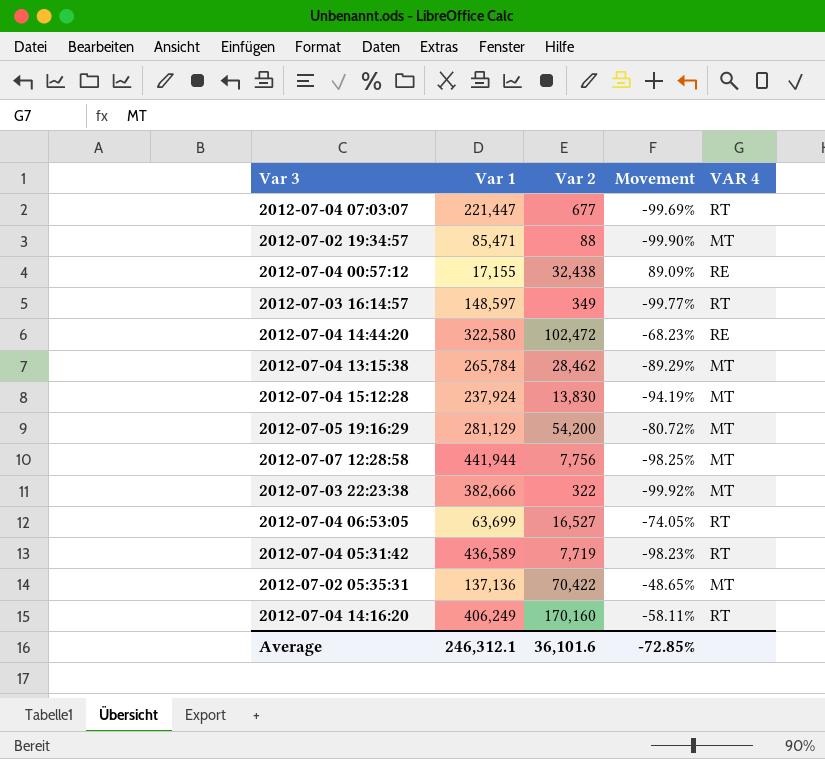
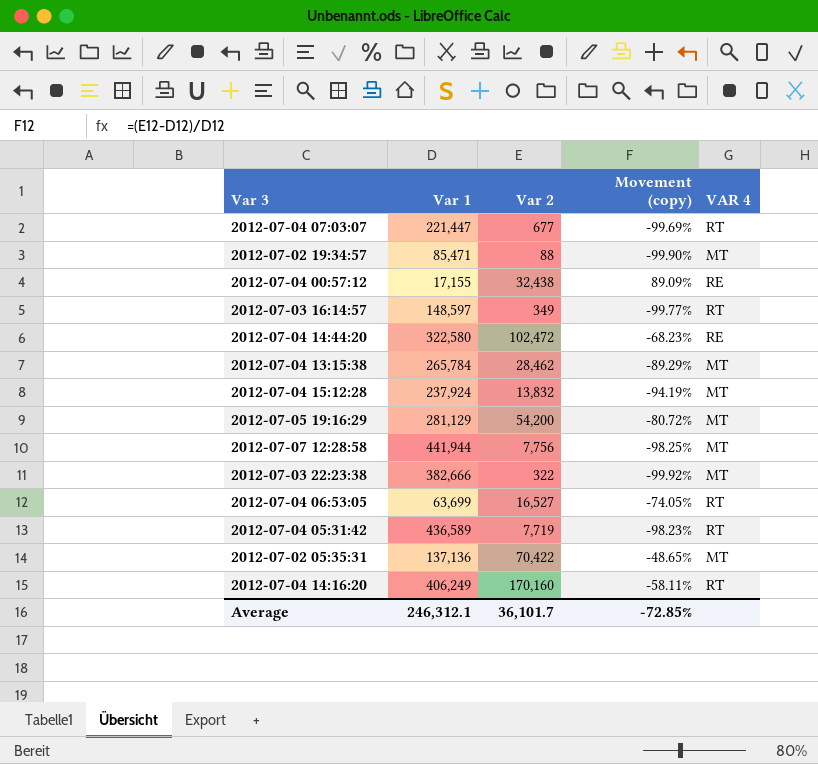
column name: Movement -> Movement (copy)
2012-07-04 15:12:28 | Var 2: 13,830 -> 13,832
Average | Var 2: 36,101.6 -> 36,101.7

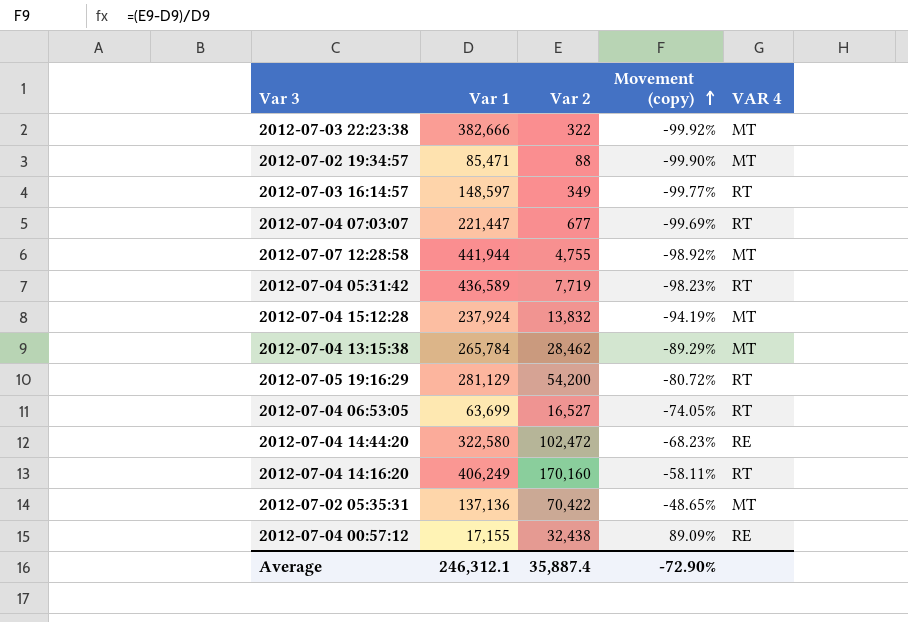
row order: none -> Movement (copy) ascending
2012-07-07 12:28:58 | Var 2: 7,756 -> 4,755
2012-07-07 12:28:58 | Movement (copy): -98.25% -> -98.92%
2012-07-05 19:16:29 | VAR 4: MT -> RT
Average | Var 2: 36,101.7 -> 35,887.4
Average | Movement (copy): -72.85% -> -72.90%

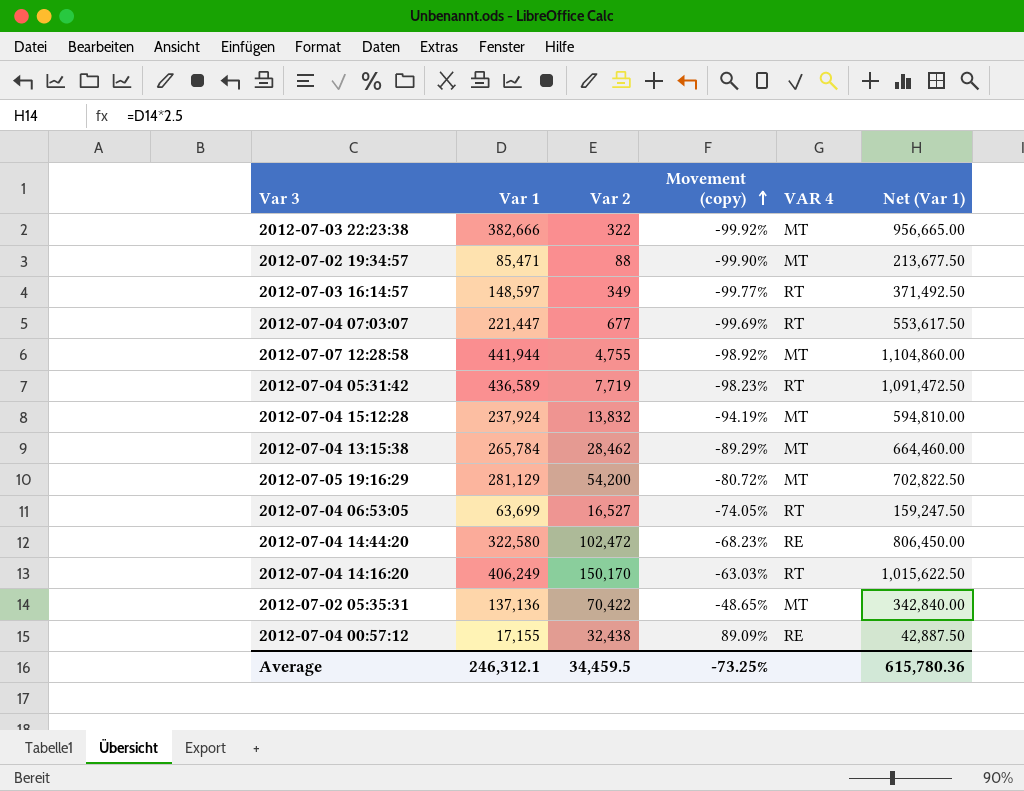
column Net (Var 1) | formula: none -> [Var 1] * 2.5
2012-07-05 19:16:29 | VAR 4: RT -> MT
2012-07-04 14:16:20 | Var 2: 170,160 -> 150,170
2012-07-04 14:16:20 | Movement (copy): -58.11% -> -63.03%
Average | Var 2: 35,887.4 -> 34,459.5
Average | Movement (copy): -72.90% -> -73.25%

